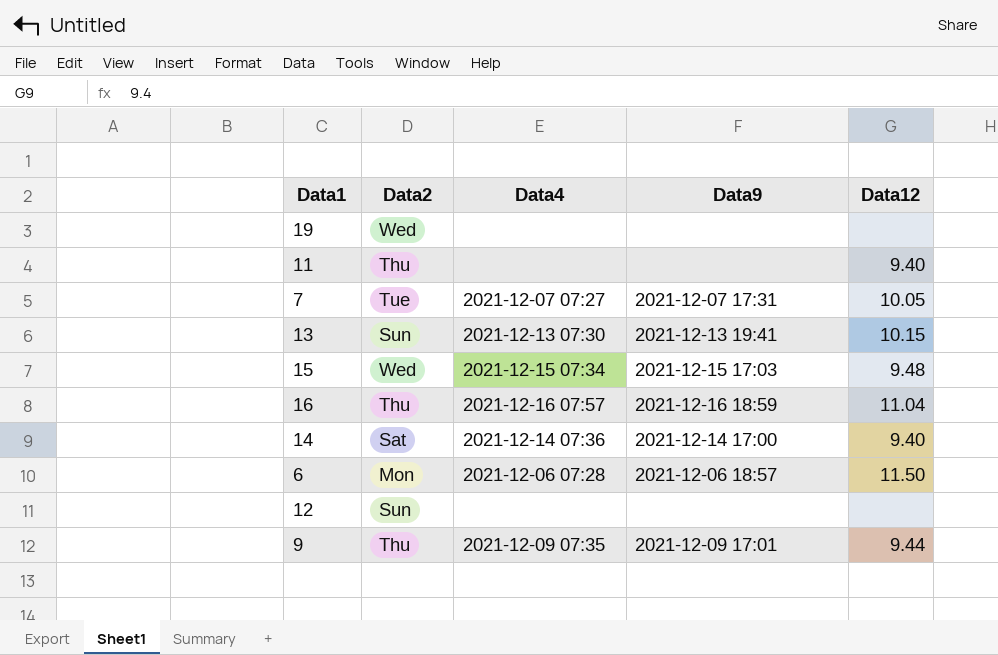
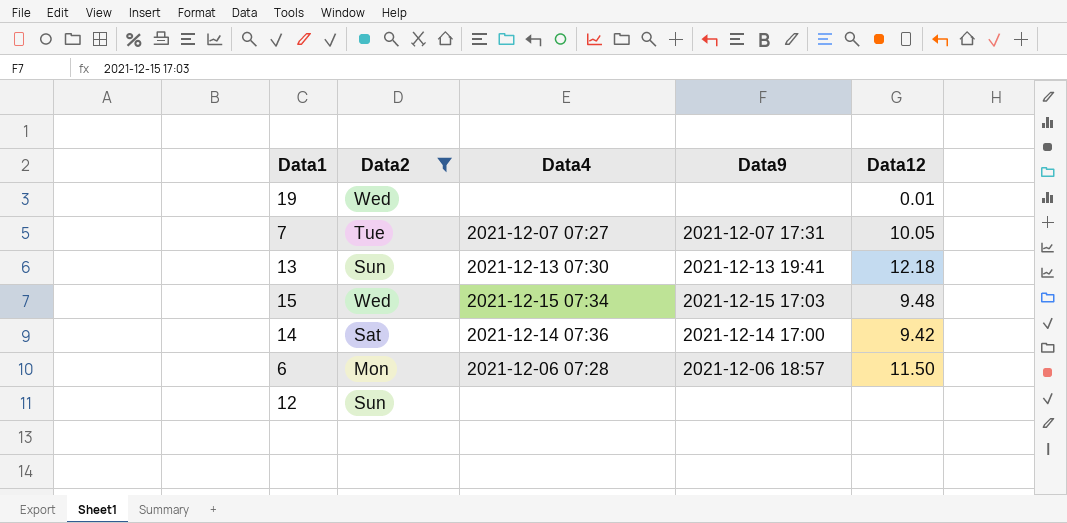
filter: none -> Data2 != Thu
19 | Data12: none -> 0.01
13 | Data12: 10.15 -> 12.18
14 | Data12: 9.40 -> 9.42

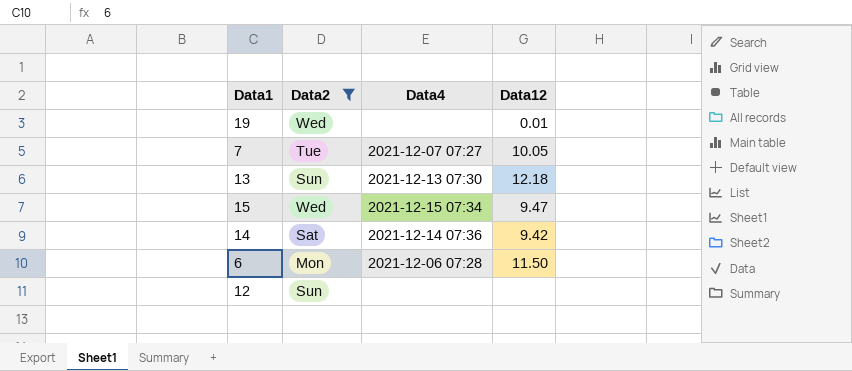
column Data9 | position: 4 -> none
15 | Data12: 9.48 -> 9.47

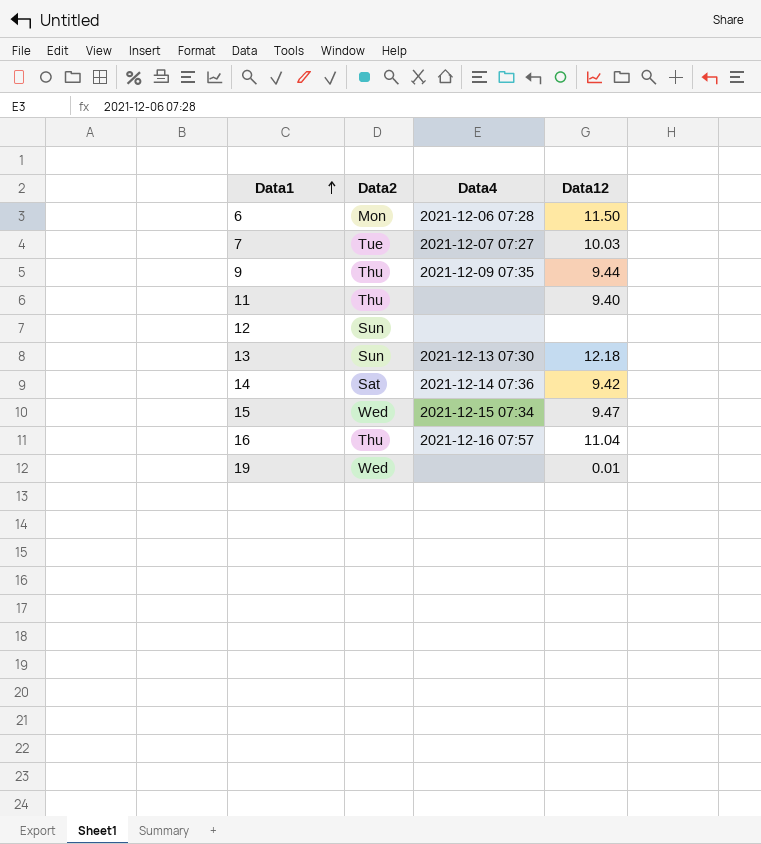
filter: Data2 != Thu -> none
row order: none -> Data1 ascending
7 | Data12: 10.05 -> 10.03

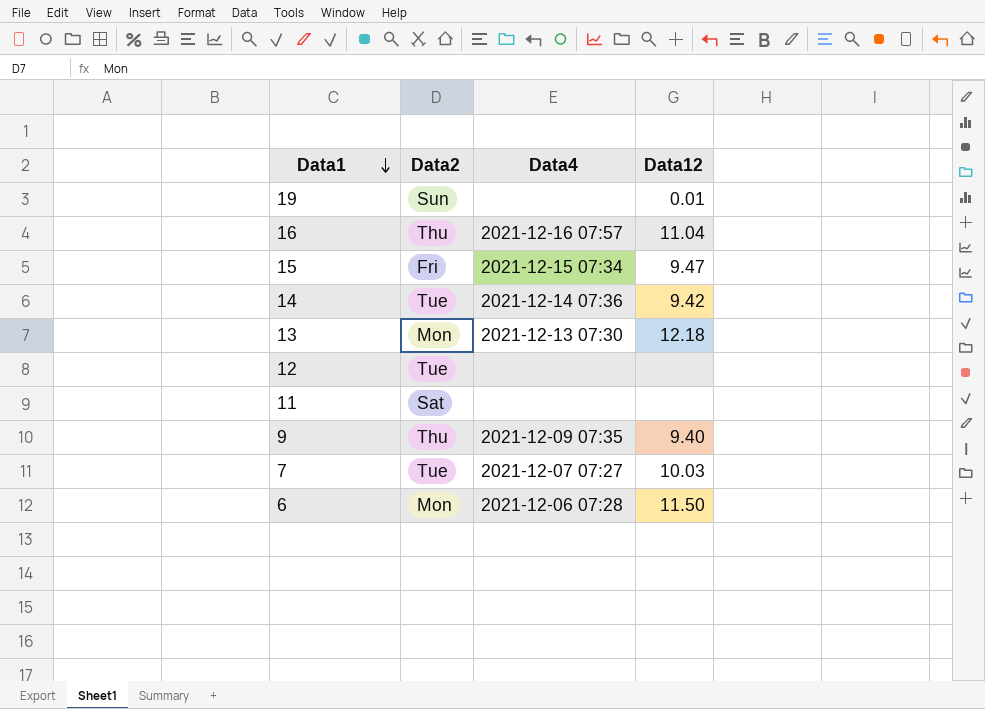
row order: Data1 ascending -> Data1 descending
19 | Data2: Wed -> Sun
15 | Data2: Wed -> Fri
14 | Data2: Sat -> Tue
13 | Data2: Sun -> Mon
12 | Data2: Sun -> Tue
11 | Data2: Thu -> Sat
11 | Data12: 9.40 -> none
9 | Data12: 9.44 -> 9.40

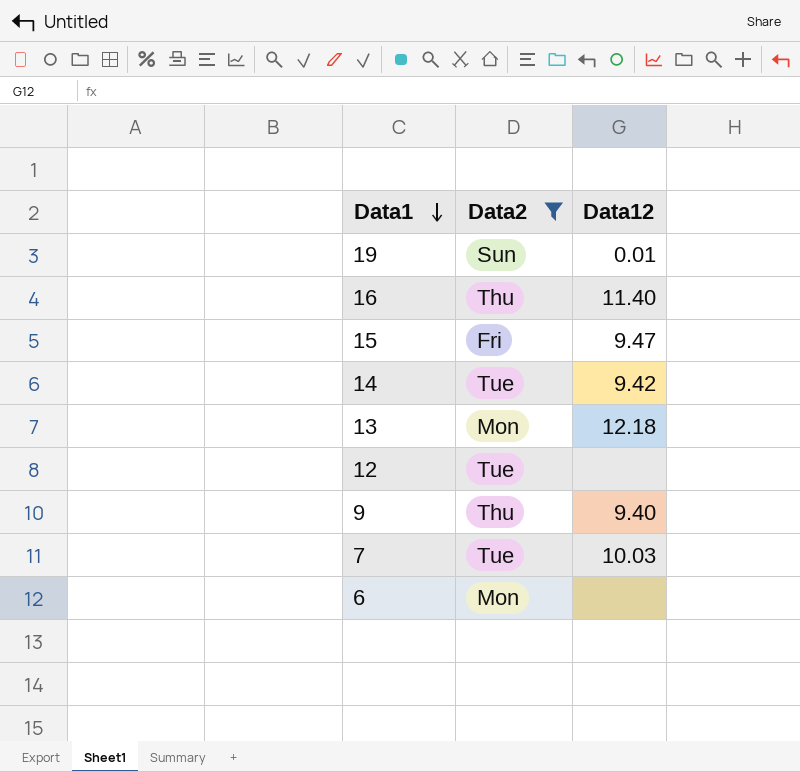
filter: none -> Data2 != Sat
column Data4 | position: 3 -> none
16 | Data12: 11.04 -> 11.40
6 | Data12: 11.50 -> none

